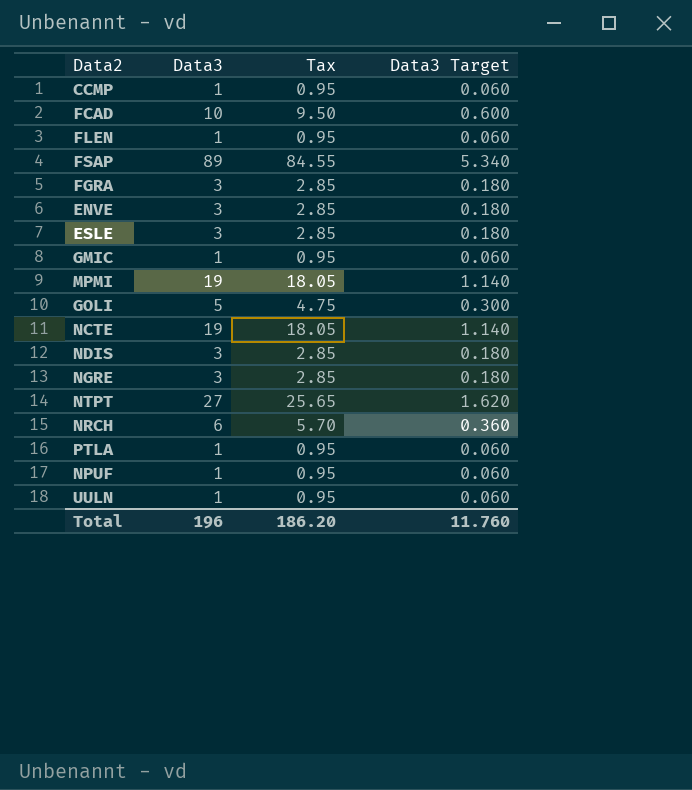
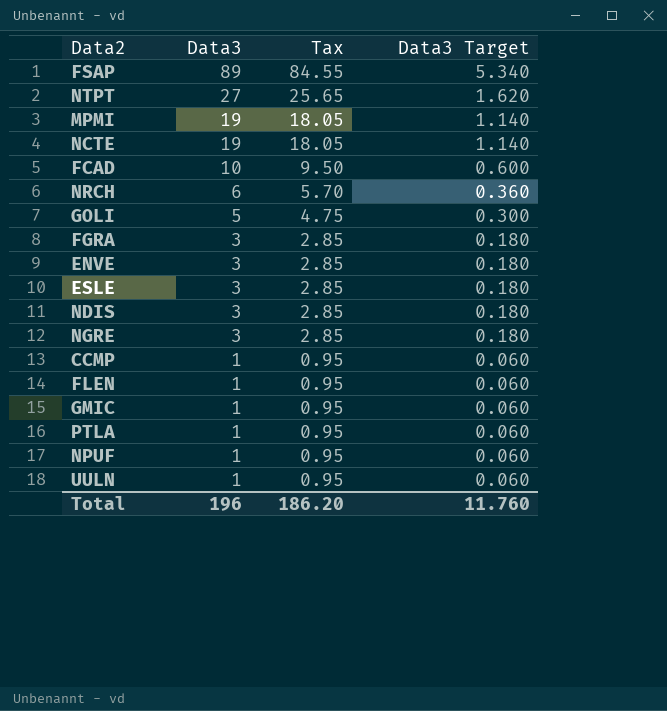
row order: none -> Data3 descending

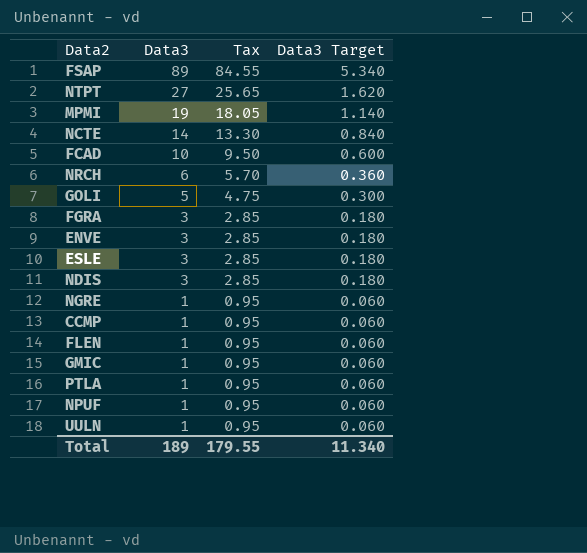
NCTE | Data3: 19 -> 14
NCTE | Tax: 18.05 -> 13.30
NCTE | Data3 Target: 1.140 -> 0.840
NGRE | Data3: 3 -> 1
NGRE | Tax: 2.85 -> 0.95
NGRE | Data3 Target: 0.180 -> 0.060
Total | Data3: 196 -> 189
Total | Tax: 186.20 -> 179.55
Total | Data3 Target: 11.760 -> 11.340

